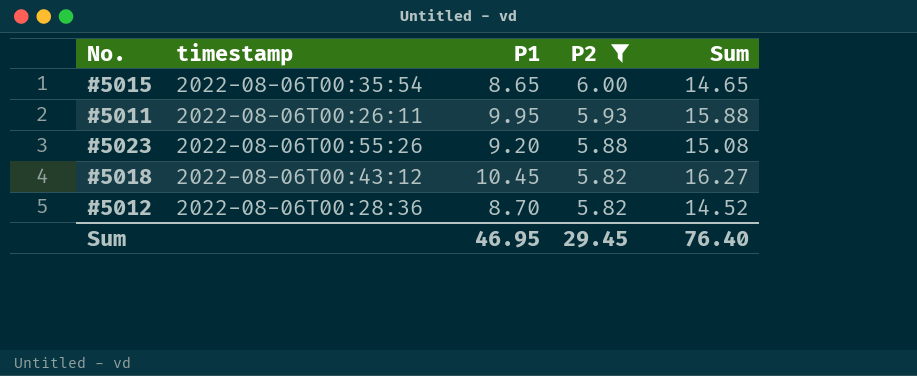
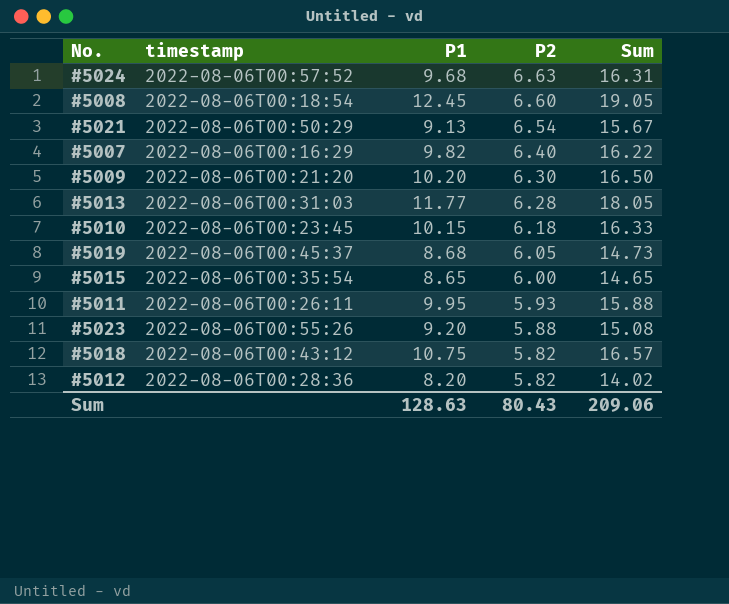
filter: P2 <= 6.00 -> none
#5018 | P1: 10.45 -> 10.75
#5018 | Sum: 16.27 -> 16.57
#5012 | P1: 8.70 -> 8.20
#5012 | Sum: 14.52 -> 14.02
Sum | P1: 46.95 -> 128.63
Sum | P2: 29.45 -> 80.43
Sum | Sum: 76.40 -> 209.06

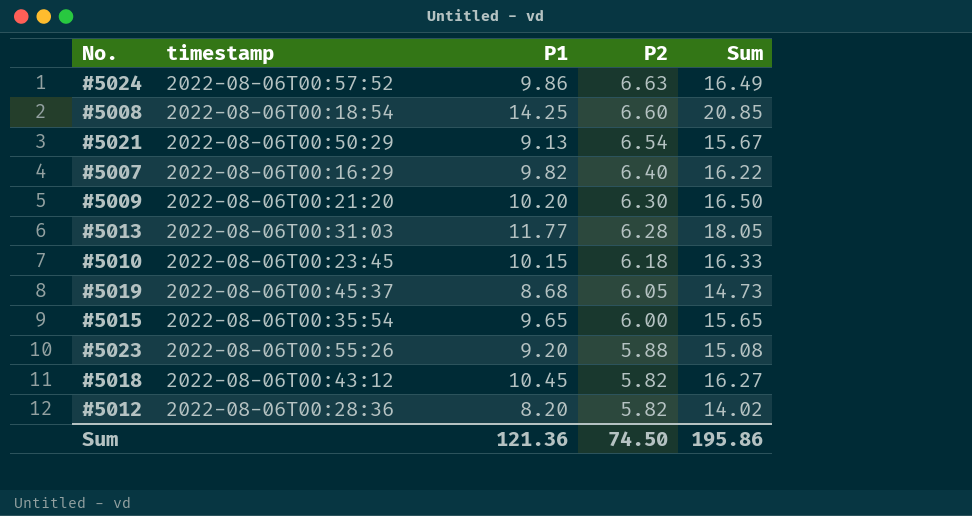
row #5011: 2022-08-06T00:26:11 | 9.95 | 5.93 | 15.88 -> none
#5024 | P1: 9.68 -> 9.86
#5024 | Sum: 16.31 -> 16.49
#5008 | P1: 12.45 -> 14.25
#5008 | Sum: 19.05 -> 20.85
#5015 | P1: 8.65 -> 9.65
#5015 | Sum: 14.65 -> 15.65
#5018 | P1: 10.75 -> 10.45
#5018 | Sum: 16.57 -> 16.27
Sum | P1: 128.63 -> 121.36
Sum | P2: 80.43 -> 74.50
Sum | Sum: 209.06 -> 195.86

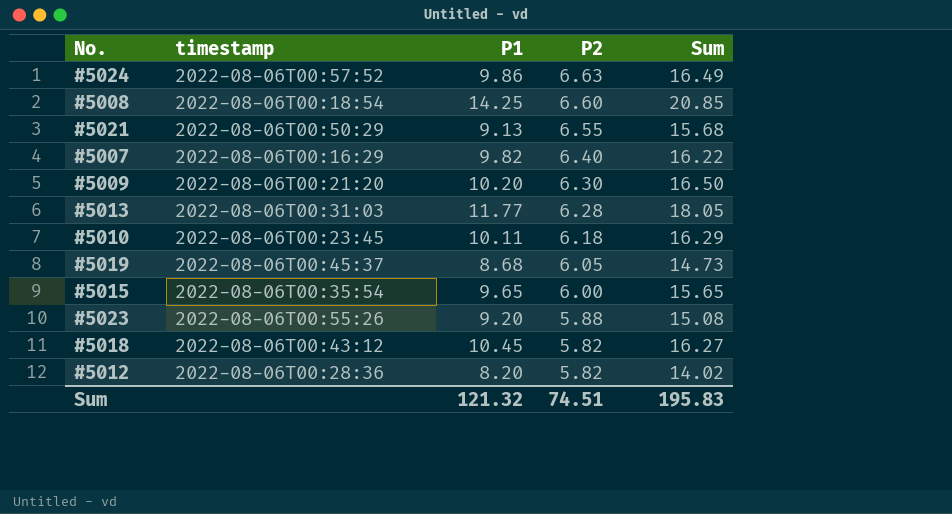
#5021 | P2: 6.54 -> 6.55
#5021 | Sum: 15.67 -> 15.68
#5010 | P1: 10.15 -> 10.11
#5010 | Sum: 16.33 -> 16.29
Sum | P1: 121.36 -> 121.32
Sum | P2: 74.50 -> 74.51
Sum | Sum: 195.86 -> 195.83

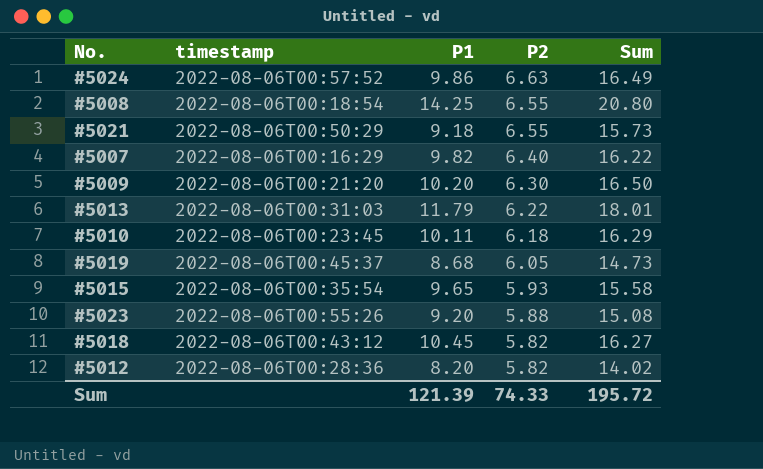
#5008 | P2: 6.60 -> 6.55
#5008 | Sum: 20.85 -> 20.80
#5021 | P1: 9.13 -> 9.18
#5021 | Sum: 15.68 -> 15.73
#5013 | P1: 11.77 -> 11.79
#5013 | P2: 6.28 -> 6.22
#5013 | Sum: 18.05 -> 18.01
#5015 | P2: 6.00 -> 5.93
#5015 | Sum: 15.65 -> 15.58
Sum | P1: 121.32 -> 121.39
Sum | P2: 74.51 -> 74.33
Sum | Sum: 195.83 -> 195.72

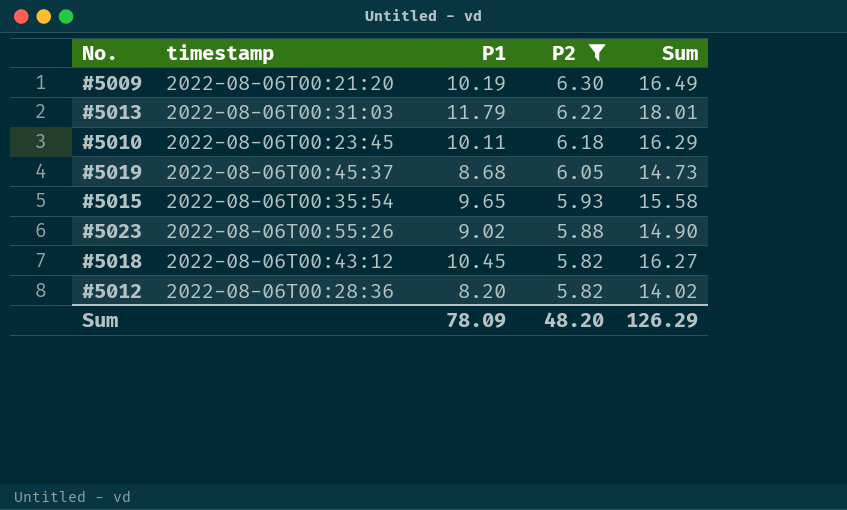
filter: none -> P2 <= 6.30
#5009 | P1: 10.20 -> 10.19
#5009 | Sum: 16.50 -> 16.49
#5023 | P1: 9.20 -> 9.02
#5023 | Sum: 15.08 -> 14.90
Sum | P1: 121.39 -> 78.09
Sum | P2: 74.33 -> 48.20
Sum | Sum: 195.72 -> 126.29

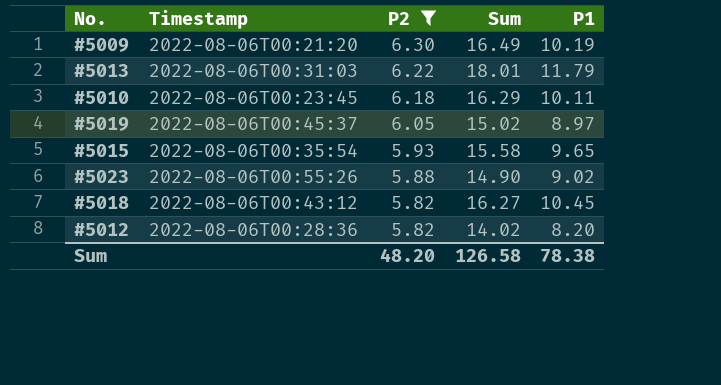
column name: timestamp -> Timestamp
column P1 | position: 3 -> 5
#5019 | Sum: 14.73 -> 15.02
#5019 | P1: 8.68 -> 8.97
Sum | Sum: 126.29 -> 126.58
Sum | P1: 78.09 -> 78.38

